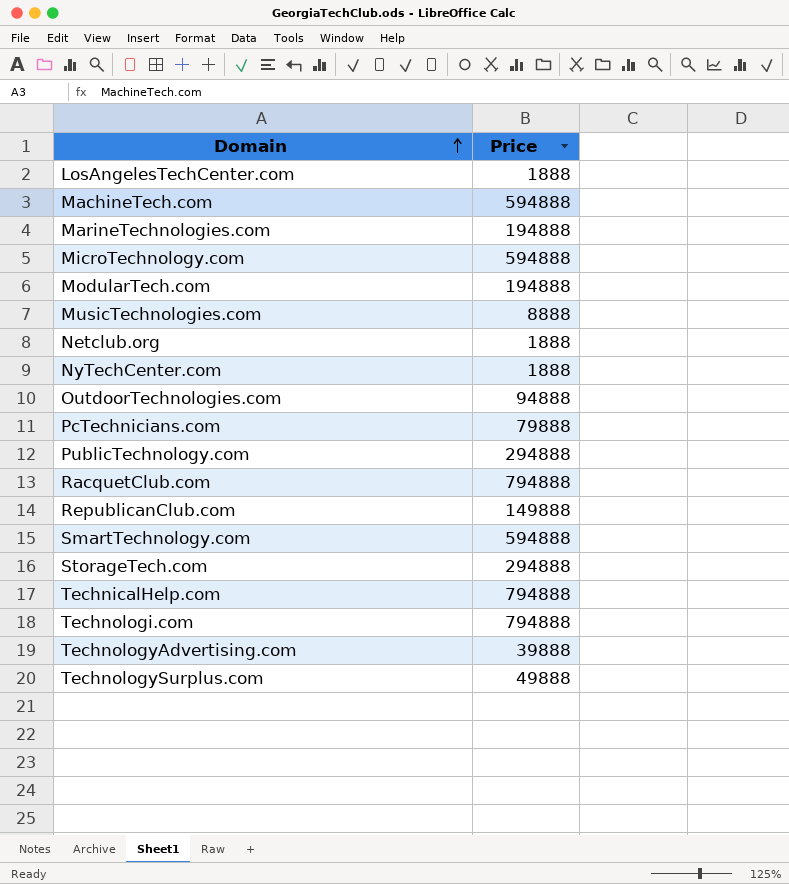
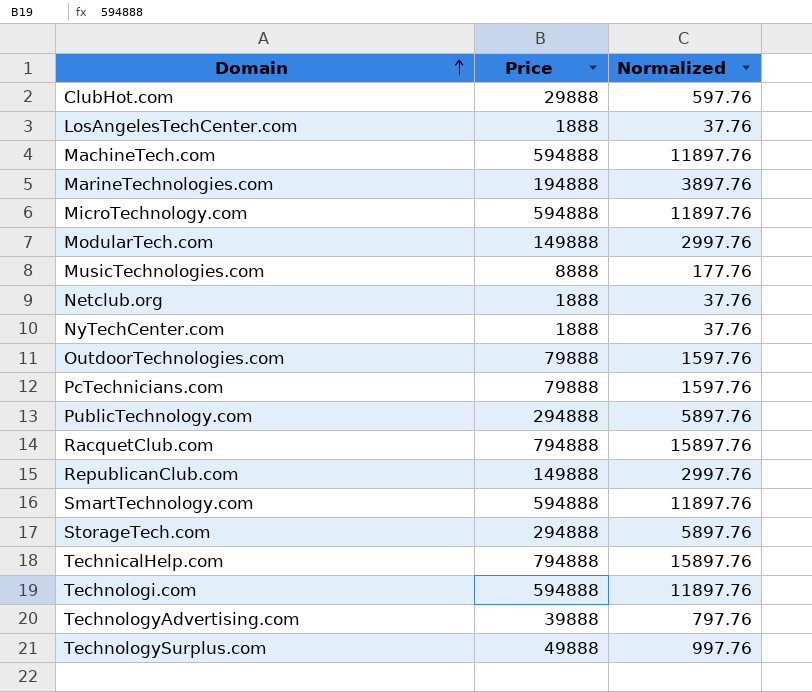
column Normalized | formula: none -> [Price] * 0.02
row ClubHot.com: none -> 29888 | 597.76
ModularTech.com | Price: 194888 -> 149888
OutdoorTechnologies.com | Price: 94888 -> 79888
Technologi.com | Price: 794888 -> 594888

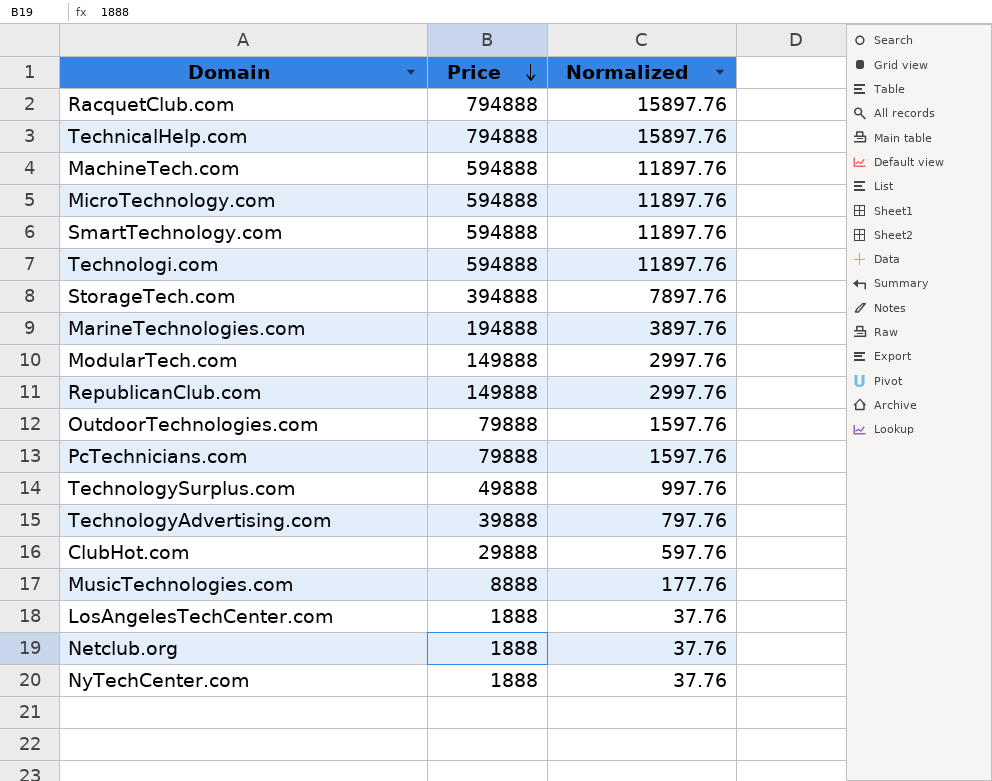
row order: Domain ascending -> Price descending
row PublicTechnology.com: 294888 | 5897.76 -> none
StorageTech.com | Price: 294888 -> 394888
StorageTech.com | Normalized: 5897.76 -> 7897.76

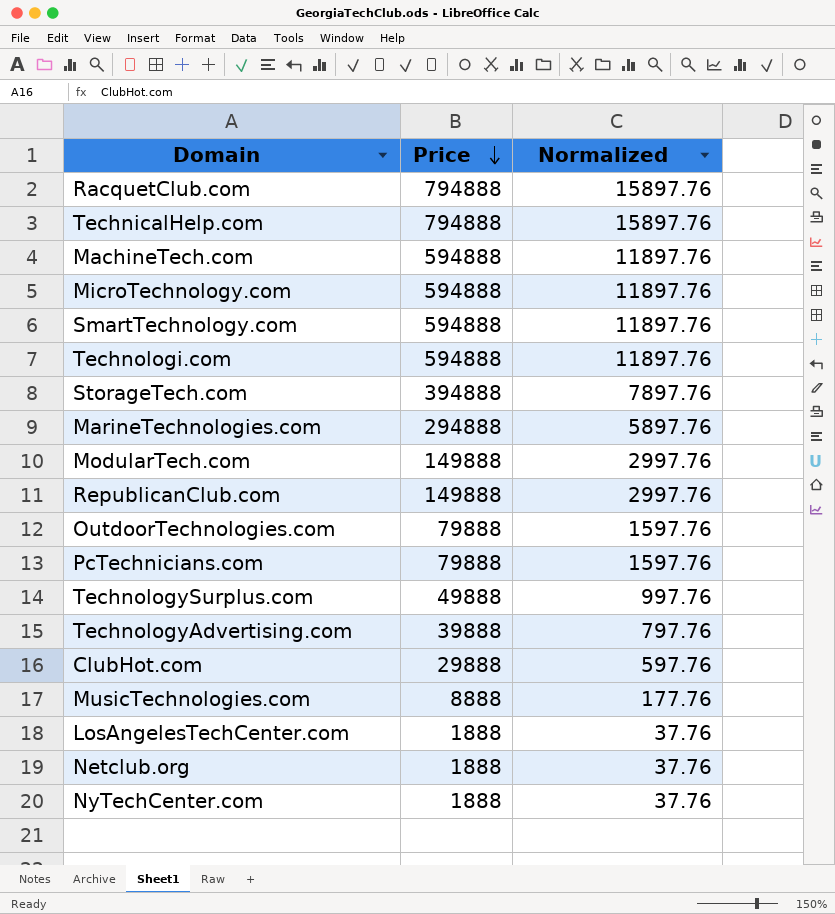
MarineTechnologies.com | Price: 194888 -> 294888
MarineTechnologies.com | Normalized: 3897.76 -> 5897.76

